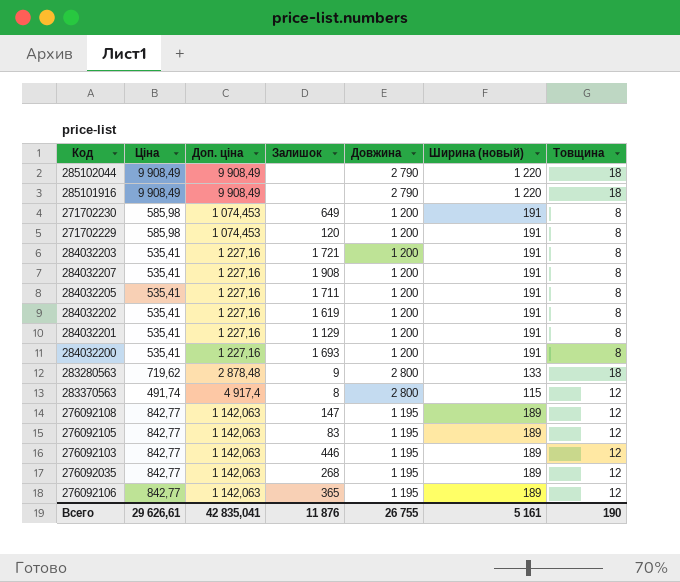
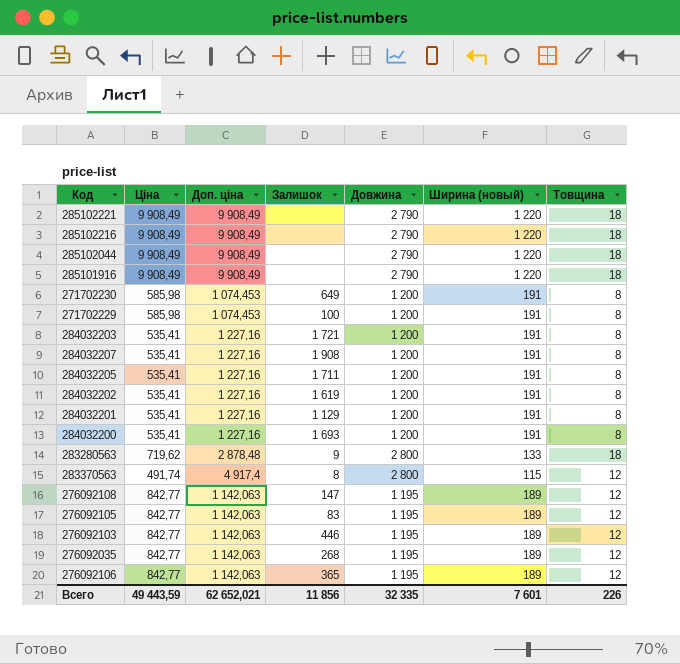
row 285102221: none -> 9 908,49 | 9 908,49 | none | 2 790 | 1 220 | 18
row 285102216: none -> 9 908,49 | 9 908,49 | none | 2 790 | 1 220 | 18
271702229 | Залишок: 120 -> 100
Всего | Ціна: 29 626,61 -> 49 443,59
Всего | Доп. ціна: 42 835,041 -> 62 652,021
Всего | Залишок: 11 876 -> 11 856
Всего | Довжина: 26 755 -> 32 335
Всего | Ширина (новый): 5 161 -> 7 601
Всего | Товщина: 190 -> 226

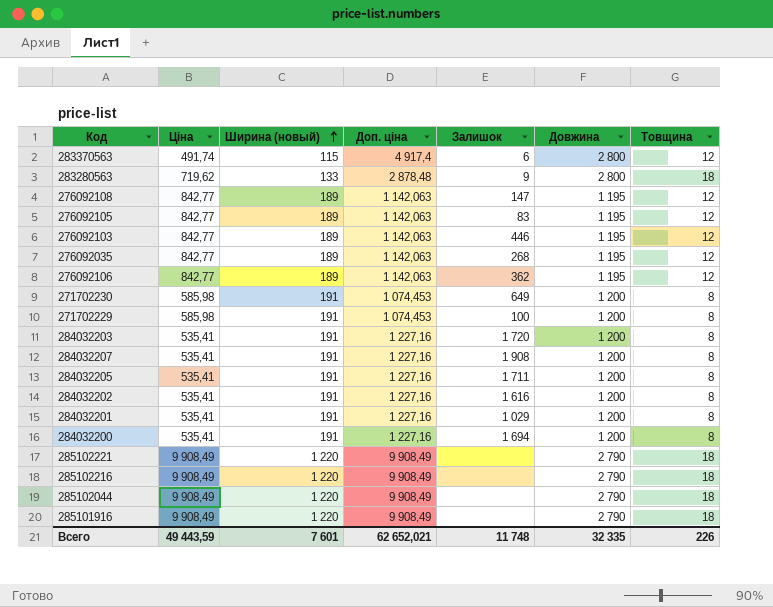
row order: none -> Ширина (новый) ascending
column Ширина (новый) | position: 6 -> 3
283370563 | Залишок: 8 -> 6
276092106 | Залишок: 365 -> 362
284032203 | Залишок: 1 721 -> 1 720
284032202 | Залишок: 1 619 -> 1 616
284032201 | Залишок: 1 129 -> 1 029
284032200 | Залишок: 1 693 -> 1 694
Всего | Залишок: 11 856 -> 11 748

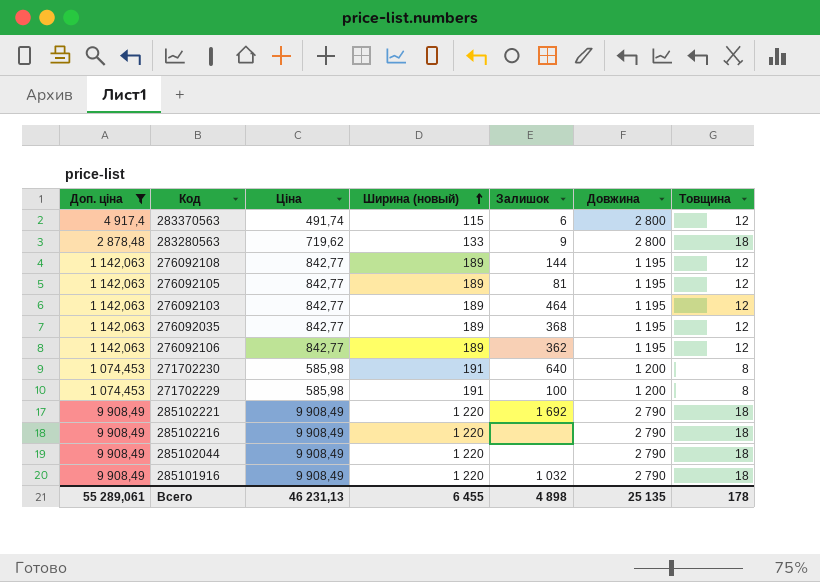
filter: none -> Доп. ціна != 1 227,16
column Доп. ціна | position: 4 -> 1
276092108 | Залишок: 147 -> 144
276092105 | Залишок: 83 -> 81
276092103 | Залишок: 446 -> 464
276092035 | Залишок: 268 -> 368
271702230 | Залишок: 649 -> 640
285102221 | Залишок: none -> 1 692
285101916 | Залишок: none -> 1 032
Всего | Доп. ціна: 62 652,021 -> 55 289,061
Всего | Ціна: 49 443,59 -> 46 231,13
Всего | Ширина (новый): 7 601 -> 6 455
Всего | Залишок: 11 748 -> 4 898
Всего | Довжина: 32 335 -> 25 135
Всего | Товщина: 226 -> 178

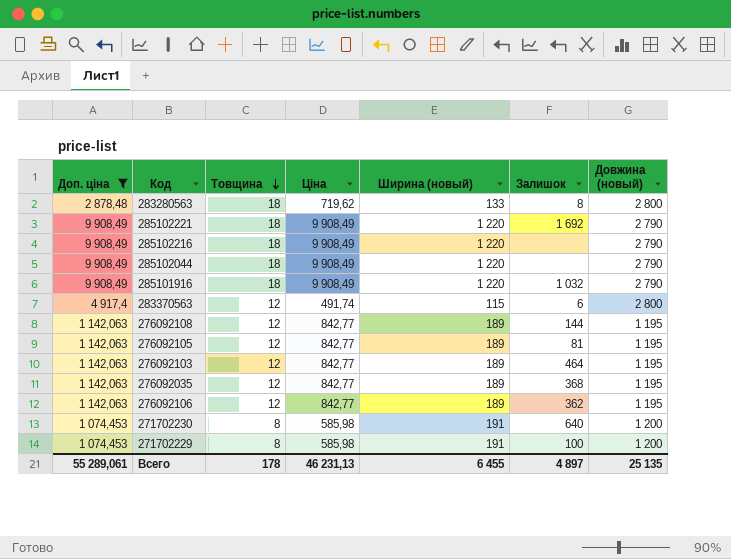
row order: Ширина (новый) ascending -> Товщина descending
column Товщина | position: 7 -> 3
column name: Довжина -> Довжина (новый)
283280563 | Залишок: 9 -> 8
Всего | Залишок: 4 898 -> 4 897

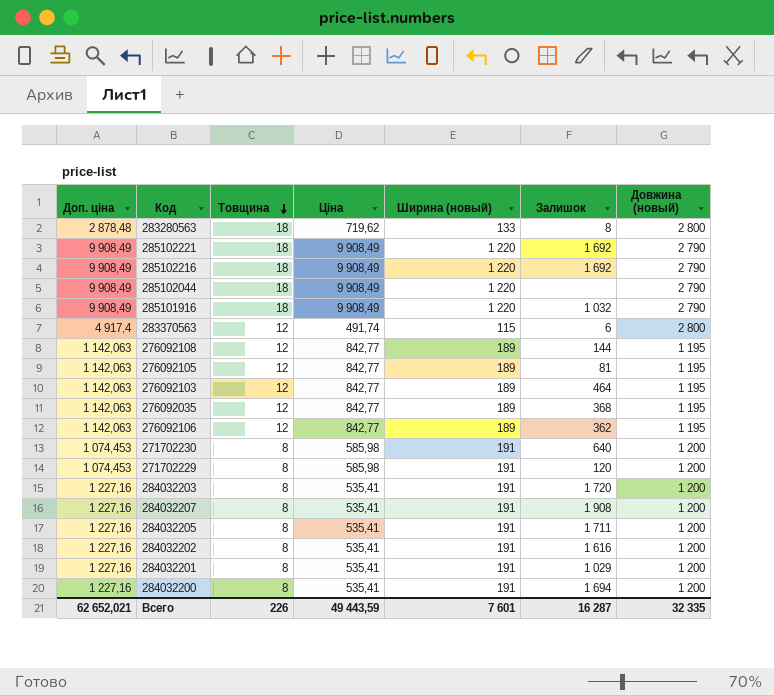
filter: Доп. ціна != 1 227,16 -> none
285102216 | Залишок: none -> 1 692
271702229 | Залишок: 100 -> 120
Всего | Доп. ціна: 55 289,061 -> 62 652,021
Всего | Товщина: 178 -> 226
Всего | Ціна: 46 231,13 -> 49 443,59
Всего | Ширина (новый): 6 455 -> 7 601
Всего | Залишок: 4 897 -> 16 287
Всего | Довжина (новый): 25 135 -> 32 335

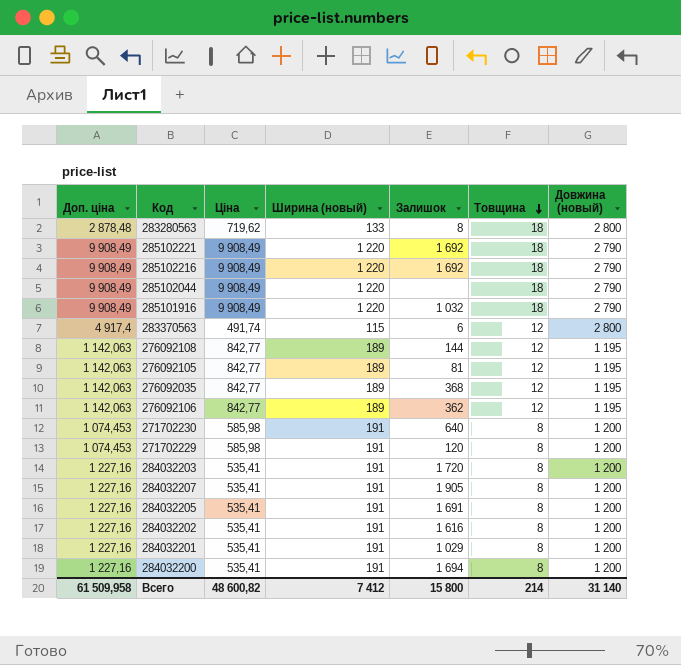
column Товщина | position: 3 -> 6
row 276092103: 1 142,063 | 12 | 842,77 | 189 | 464 | 1 195 -> none
284032207 | Залишок: 1 908 -> 1 905
284032205 | Залишок: 1 711 -> 1 691
Всего | Доп. ціна: 62 652,021 -> 61 509,958
Всего | Ціна: 49 443,59 -> 48 600,82
Всего | Ширина (новый): 7 601 -> 7 412
Всего | Залишок: 16 287 -> 15 800
Всего | Товщина: 226 -> 214
Всего | Довжина (новый): 32 335 -> 31 140

